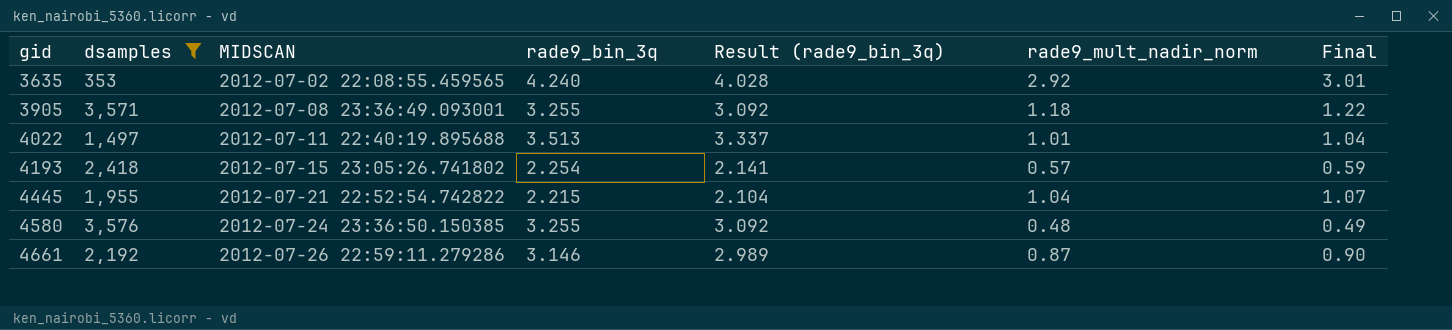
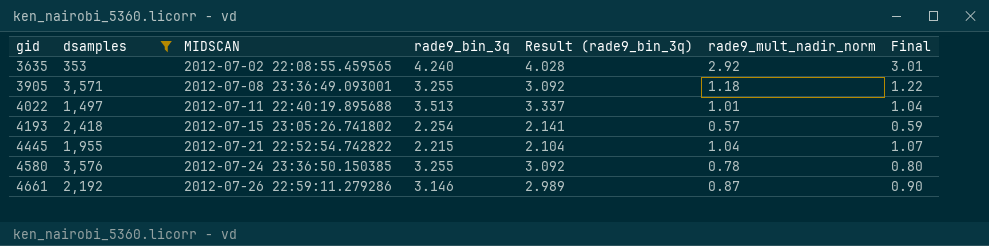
4580 | rade9_mult_nadir_norm: 0.48 -> 0.78
4580 | Final: 0.49 -> 0.80

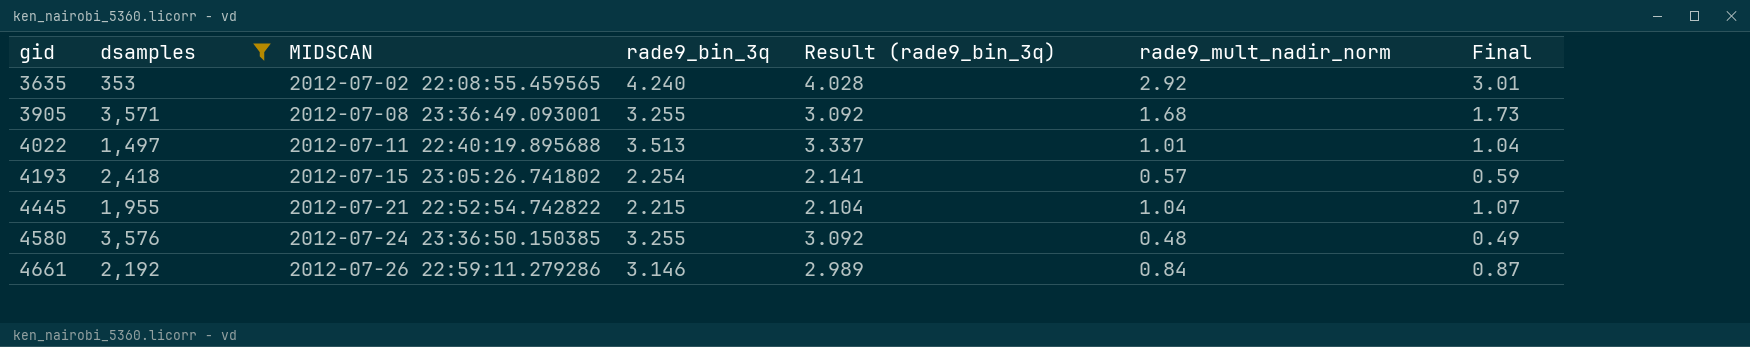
3905 | rade9_mult_nadir_norm: 1.18 -> 1.68
3905 | Final: 1.22 -> 1.73
4580 | rade9_mult_nadir_norm: 0.78 -> 0.48
4580 | Final: 0.80 -> 0.49
4661 | rade9_mult_nadir_norm: 0.87 -> 0.84
4661 | Final: 0.90 -> 0.87

